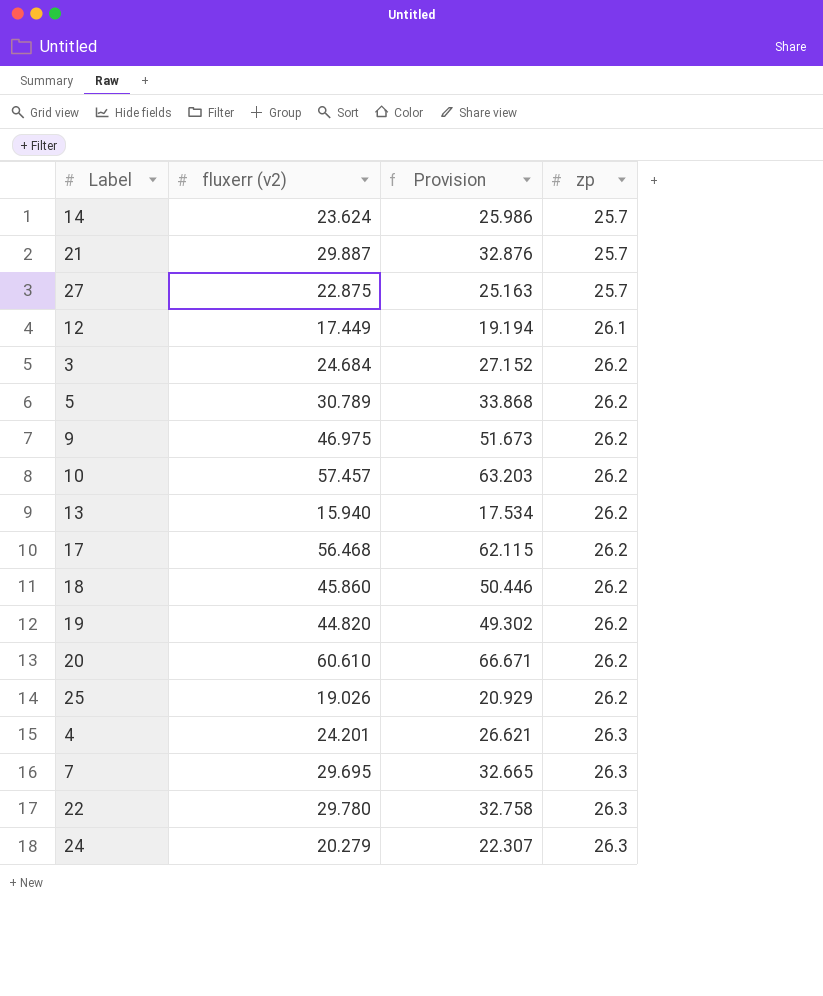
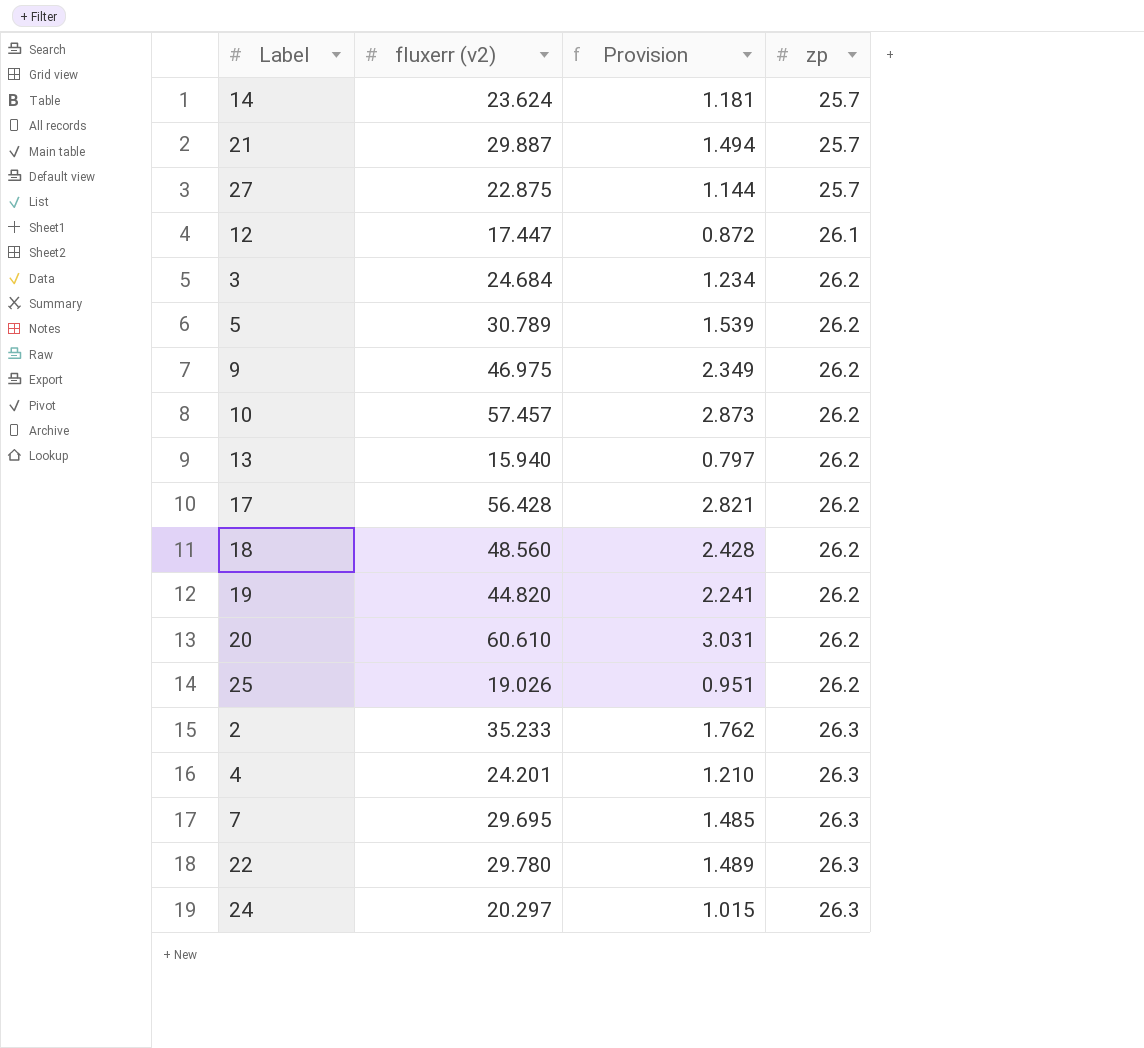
column Provision | formula: [fluxerr (v2)] * 1.1 -> [fluxerr (v2)] * 0.05
12 | fluxerr (v2): 17.449 -> 17.447
17 | fluxerr (v2): 56.468 -> 56.428
18 | fluxerr (v2): 45.860 -> 48.560
row 2: none -> 35.233 | 1.762 | 26.3
24 | fluxerr (v2): 20.279 -> 20.297

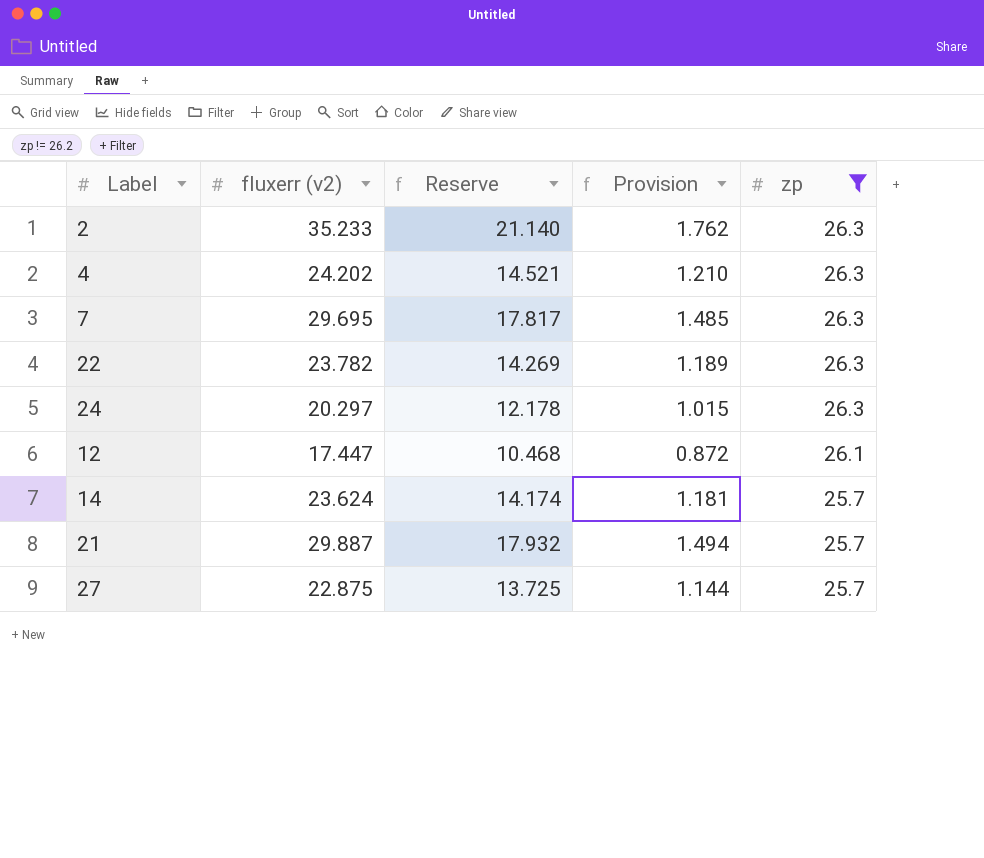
filter: none -> zp != 26.2
row order: zp ascending -> zp descending
column Reserve | formula: none -> [fluxerr (v2)] * 0.6
4 | fluxerr (v2): 24.201 -> 24.202
22 | fluxerr (v2): 29.780 -> 23.782
22 | Provision: 1.489 -> 1.189

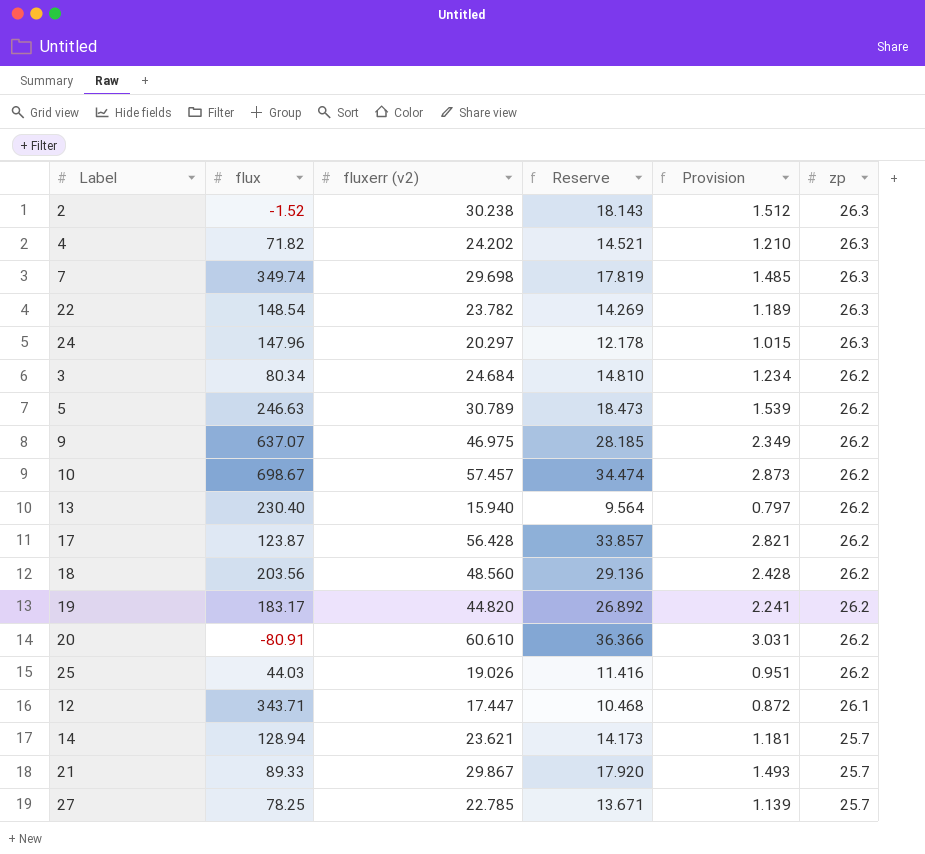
filter: zp != 26.2 -> none
column flux | position: none -> 2
2 | fluxerr (v2): 35.233 -> 30.238
2 | Reserve: 21.140 -> 18.143
2 | Provision: 1.762 -> 1.512
7 | fluxerr (v2): 29.695 -> 29.698
7 | Reserve: 17.817 -> 17.819
14 | fluxerr (v2): 23.624 -> 23.621
14 | Reserve: 14.174 -> 14.173
21 | fluxerr (v2): 29.887 -> 29.867
21 | Reserve: 17.932 -> 17.920
21 | Provision: 1.494 -> 1.493
27 | fluxerr (v2): 22.875 -> 22.785
27 | Reserve: 13.725 -> 13.671
27 | Provision: 1.144 -> 1.139

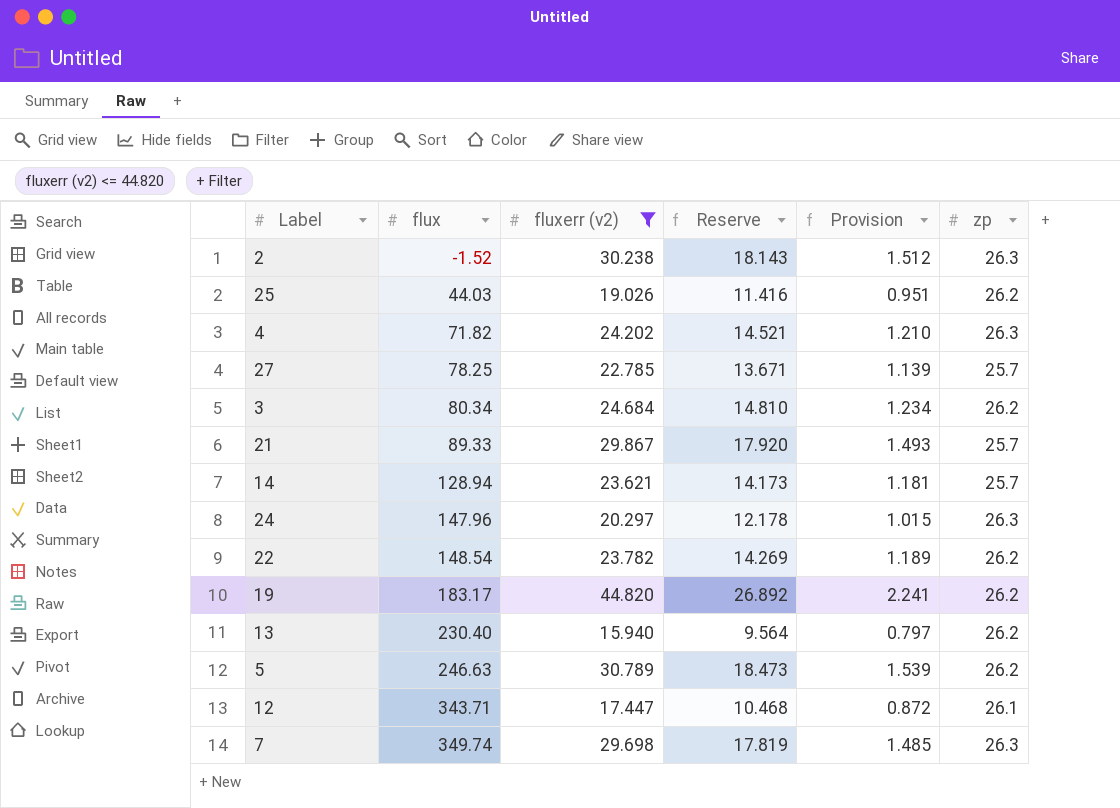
filter: none -> fluxerr (v2) <= 44.820
row order: zp descending -> flux ascending
22 | zp: 26.3 -> 26.2

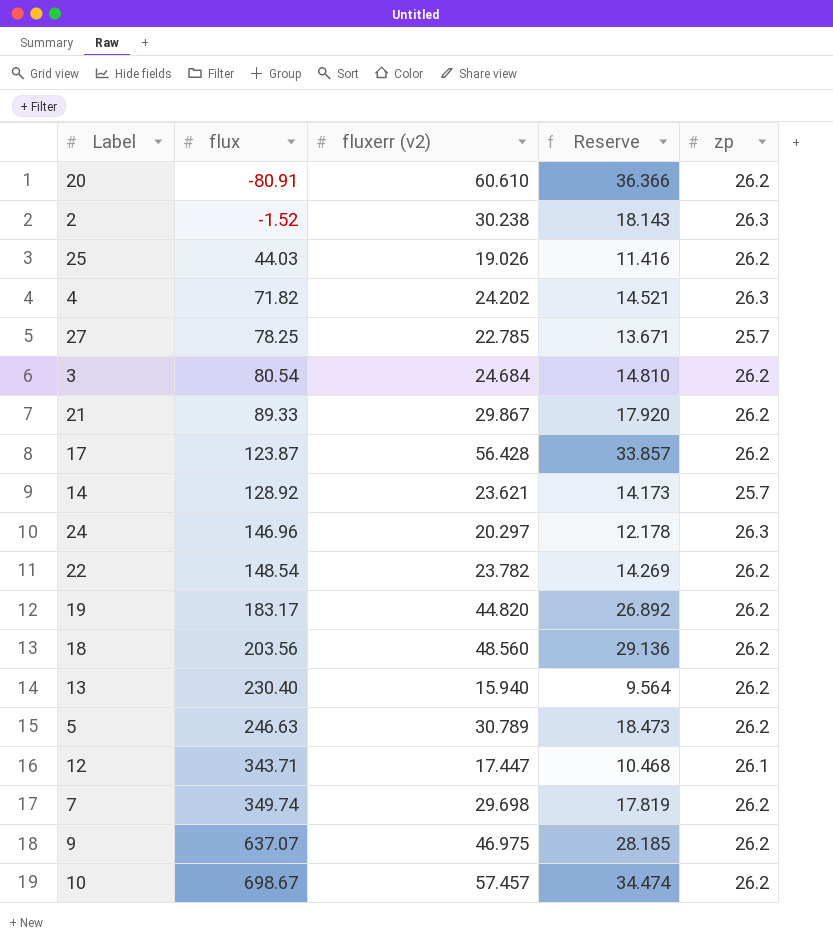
filter: fluxerr (v2) <= 44.820 -> none
column Provision | formula: [fluxerr (v2)] * 0.05 -> none
3 | flux: 80.34 -> 80.54
21 | zp: 25.7 -> 26.2
14 | flux: 128.94 -> 128.92
24 | flux: 147.96 -> 146.96
7 | zp: 26.3 -> 26.2

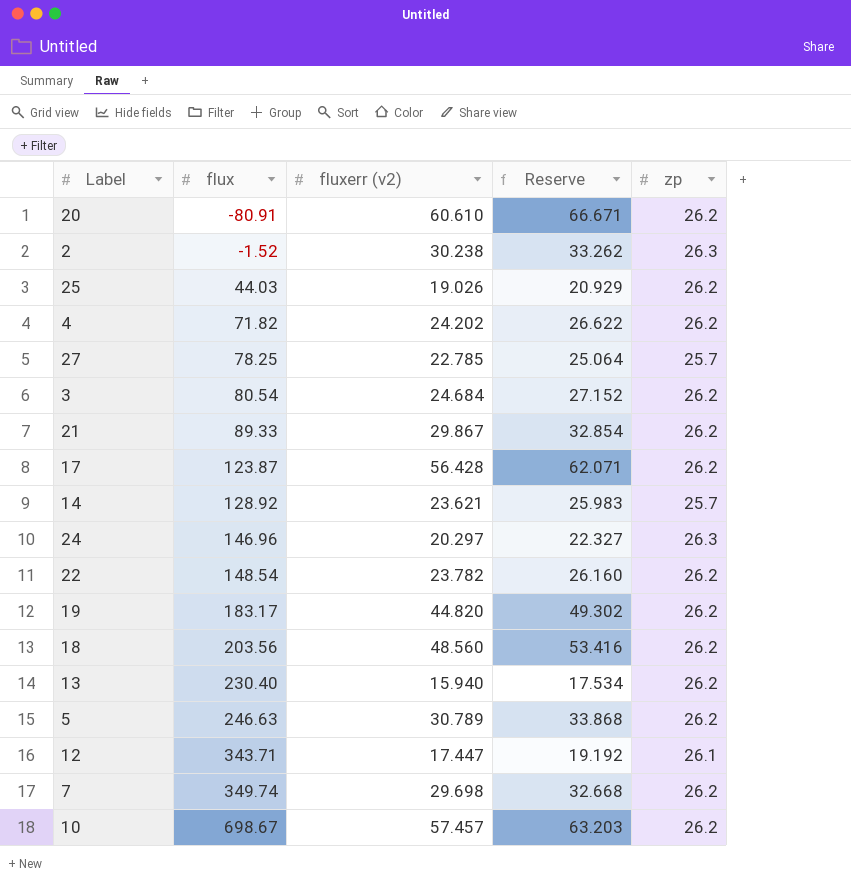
column Reserve | formula: [fluxerr (v2)] * 0.6 -> [fluxerr (v2)] * 1.1
row 9: 637.07 | 46.975 | 28.185 | 26.2 -> none
4 | zp: 26.3 -> 26.2

